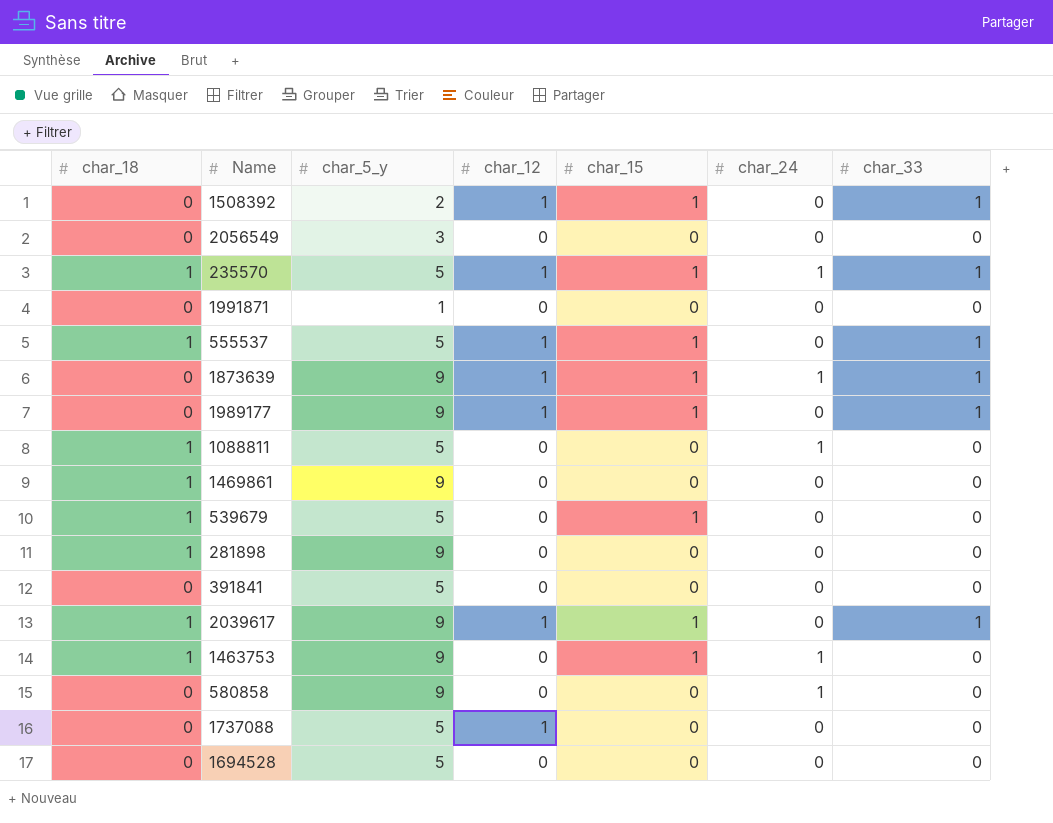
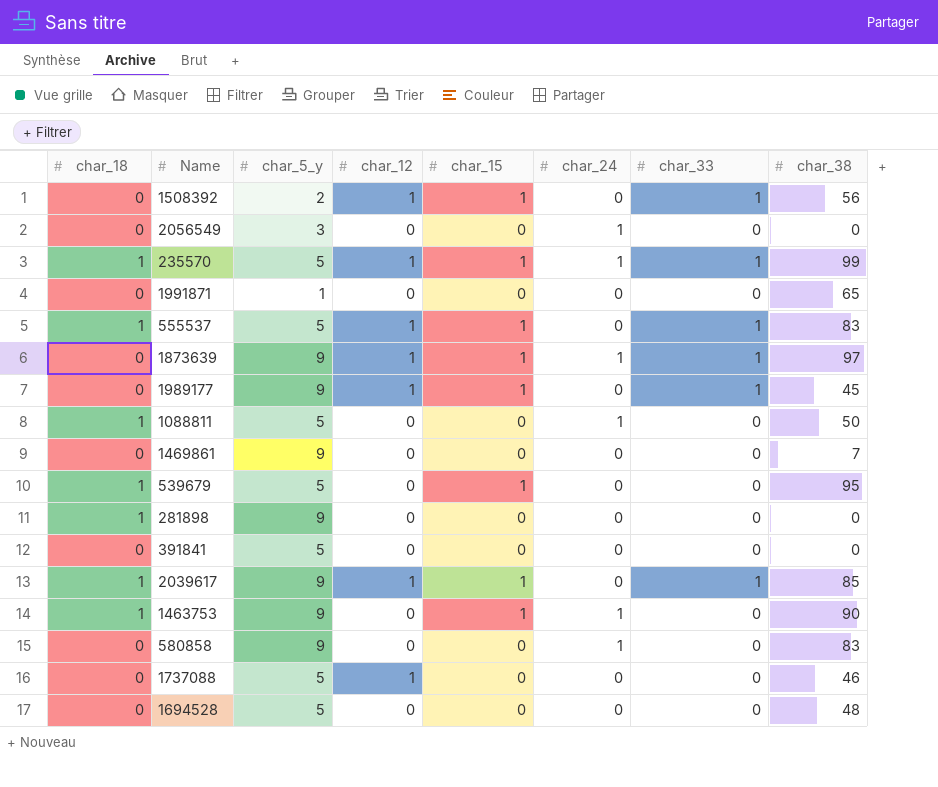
column char_38 | position: none -> 8
2056549 | char_24: 0 -> 1
1469861 | char_18: 1 -> 0

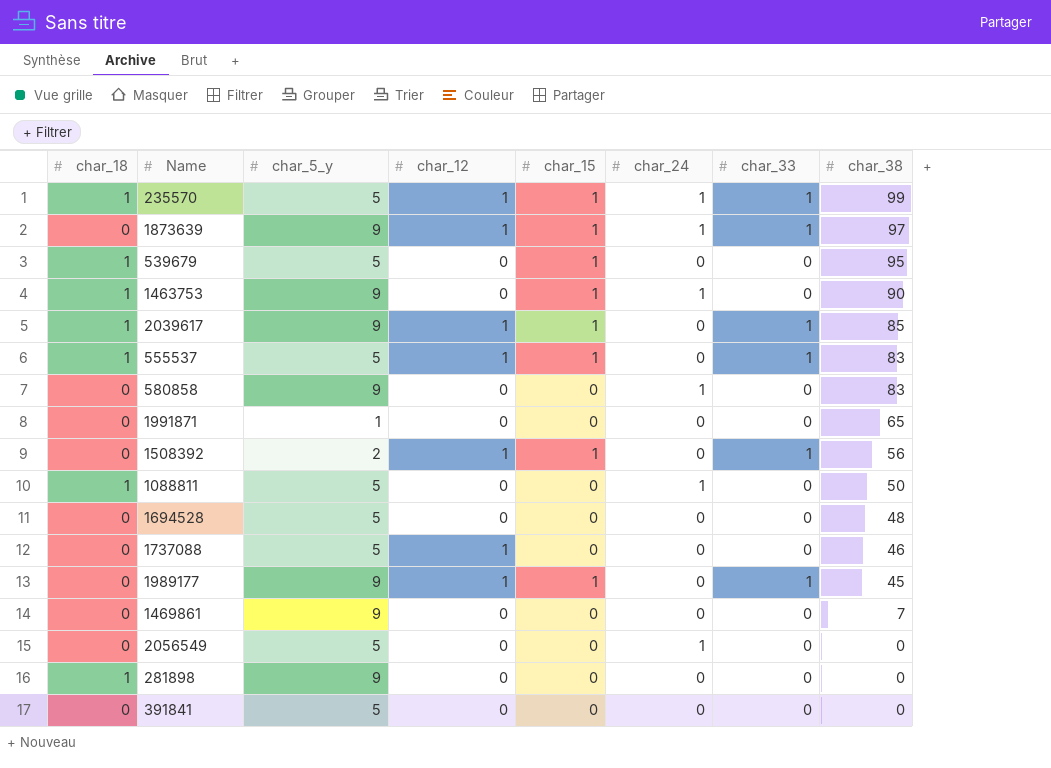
row order: none -> char_38 descending
2056549 | char_5_y: 3 -> 5

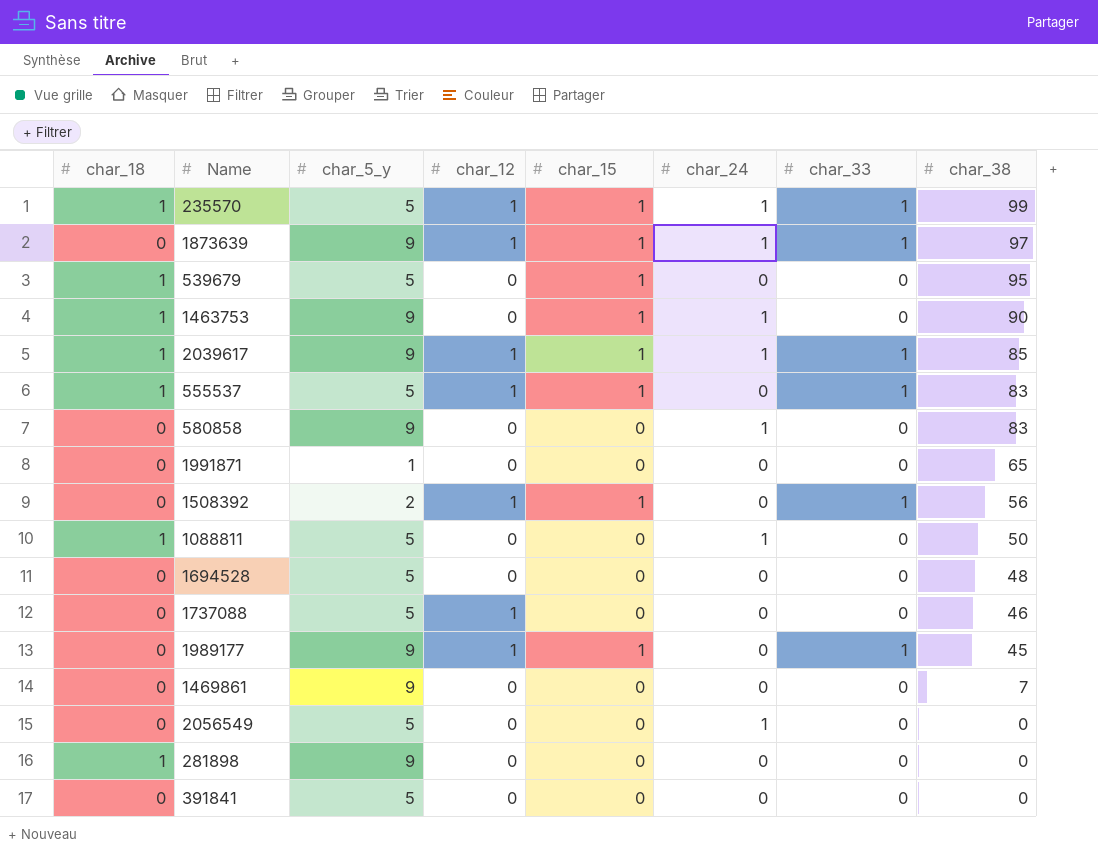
2039617 | char_24: 0 -> 1

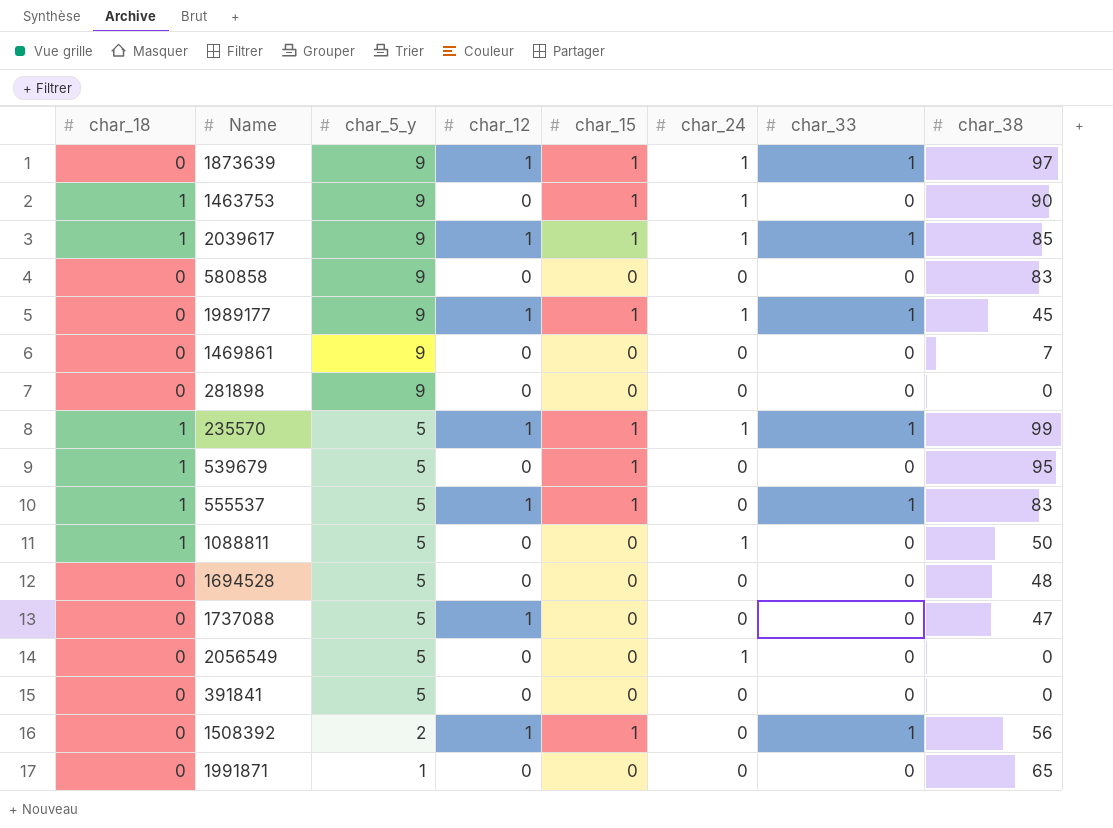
row order: char_38 descending -> char_5_y descending
580858 | char_24: 1 -> 0
1989177 | char_24: 0 -> 1
281898 | char_18: 1 -> 0
1737088 | char_38: 46 -> 47

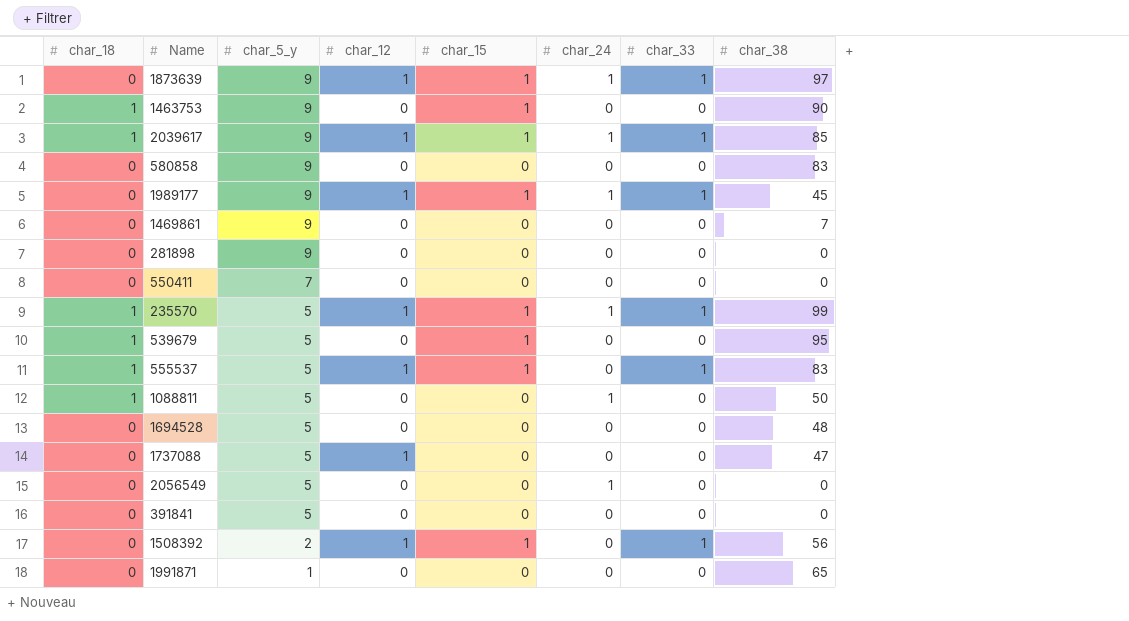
1463753 | char_24: 1 -> 0
row 550411: none -> 0 | 7 | 0 | 0 | 0 | 0 | 0

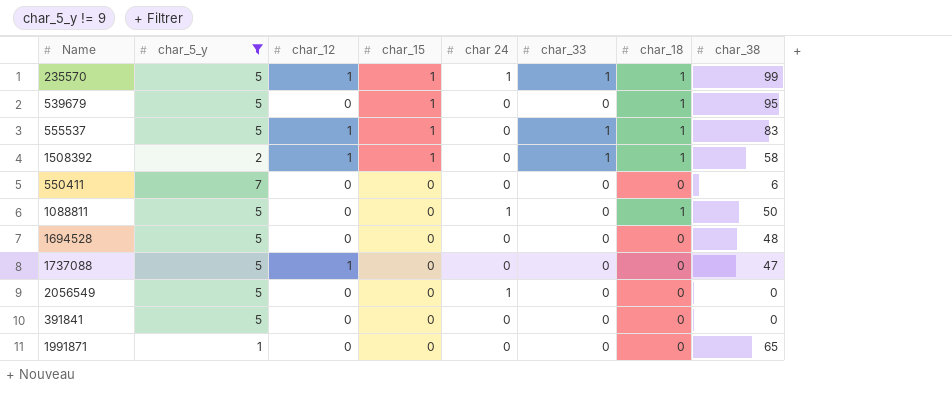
filter: none -> char_5_y != 9
row order: char_5_y descending -> char_15 descending
column name: char_24 -> char 24
column char_18 | position: 1 -> 7
1508392 | char_18: 0 -> 1
1508392 | char_38: 56 -> 58
550411 | char_38: 0 -> 6

